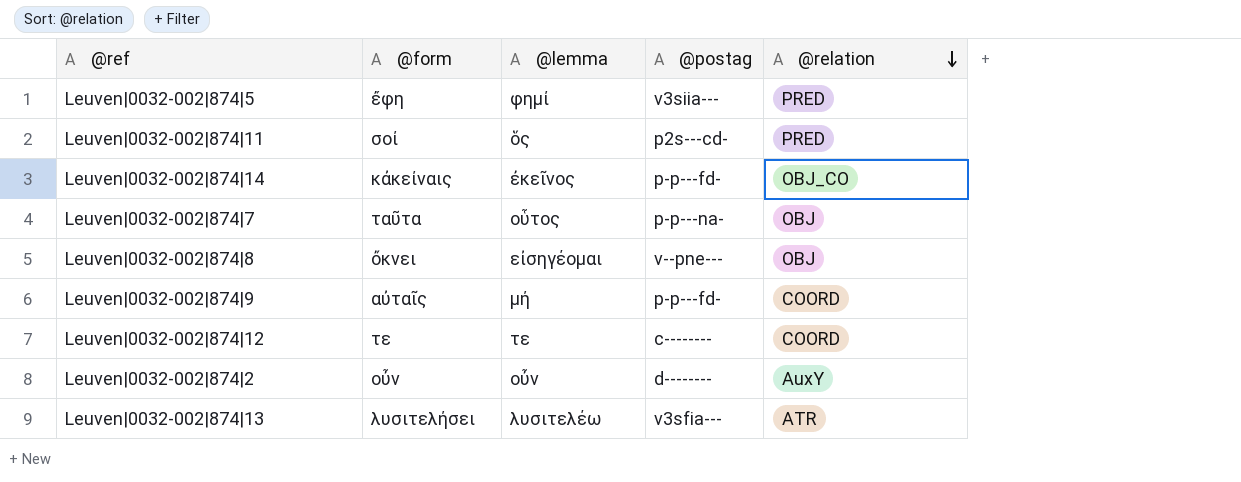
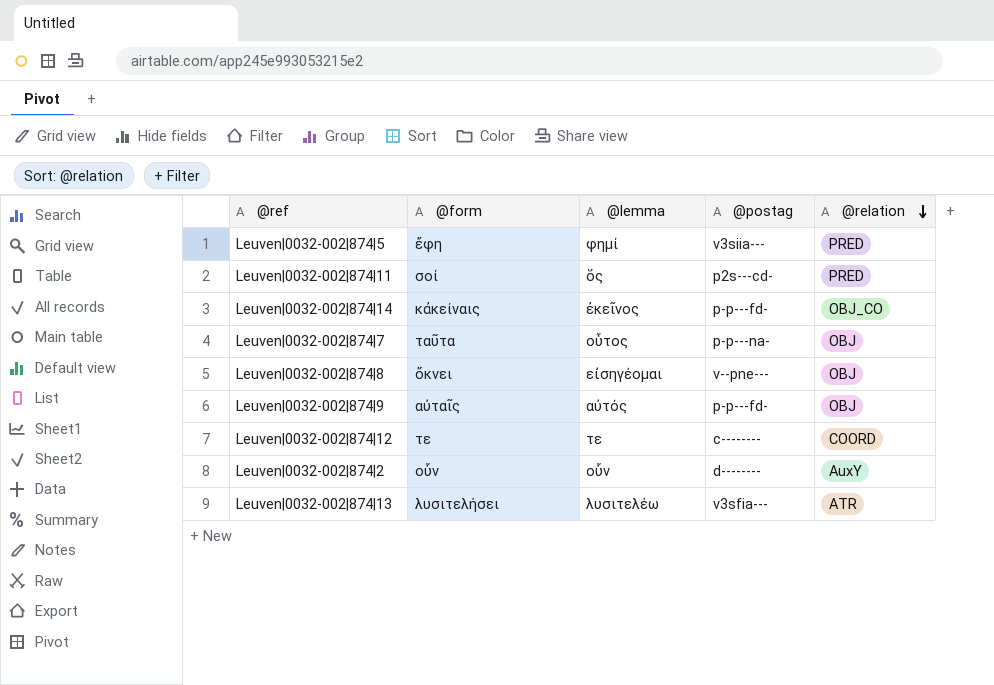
Leuven|0032-002|874|9 | @lemma: μή -> αὐτός
Leuven|0032-002|874|9 | @relation: COORD -> OBJ

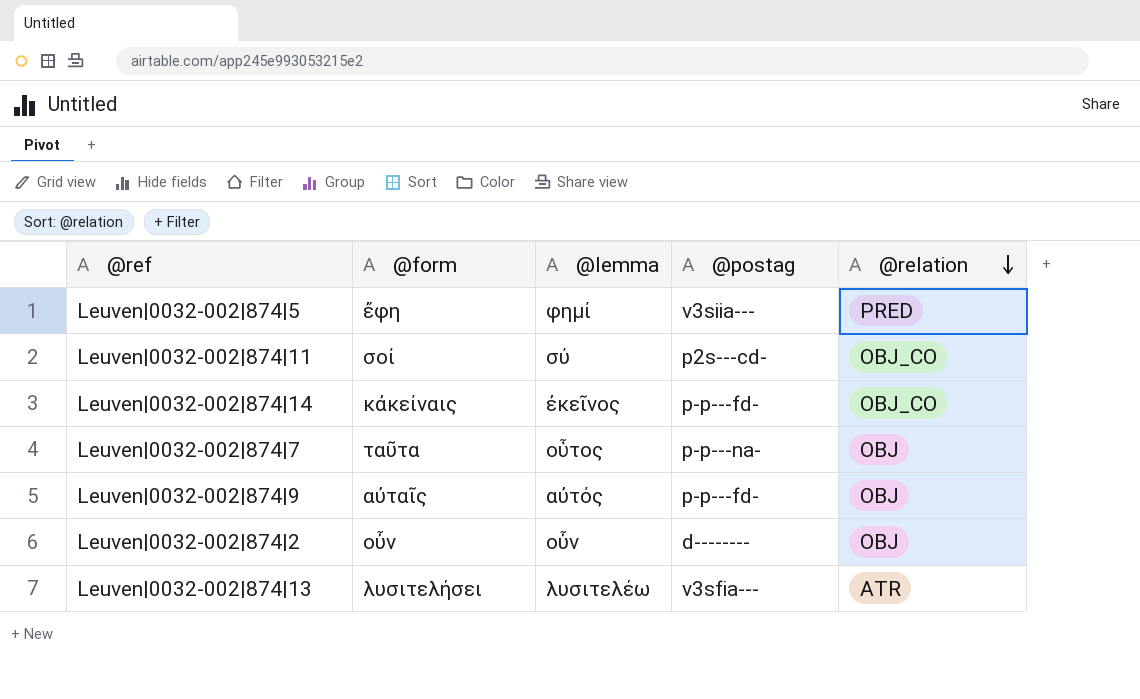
row Leuven|0032-002|874|8: ὄκνει | εἰσηγέομαι | v--pne--- | OBJ -> none
row Leuven|0032-002|874|12: τε | τε | c-------- | COORD -> none
Leuven|0032-002|874|11 | @lemma: ὅς -> σύ
Leuven|0032-002|874|11 | @relation: PRED -> OBJ_CO
Leuven|0032-002|874|2 | @relation: AuxY -> OBJ

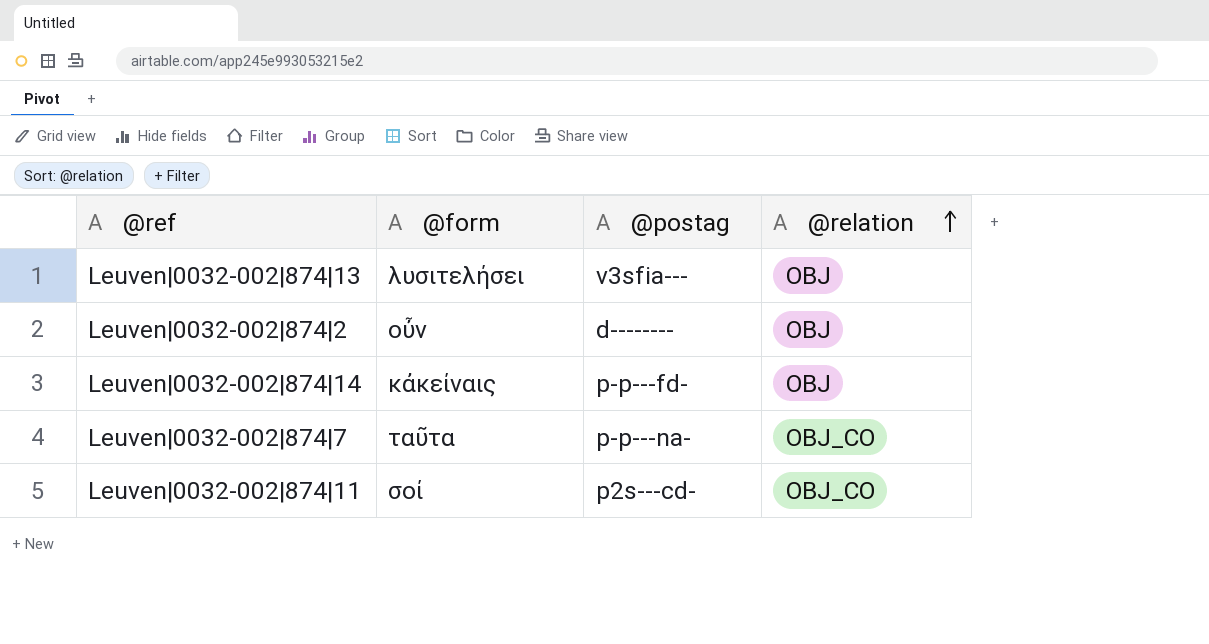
row order: @relation descending -> @relation ascending
column @lemma | position: 3 -> none
row Leuven|0032-002|874|5: ἔφη | φημί | v3siia--- | PRED -> none
row Leuven|0032-002|874|9: αὐταῖς | αὐτός | p-p---fd- | OBJ -> none
Leuven|0032-002|874|13 | @relation: ATR -> OBJ
Leuven|0032-002|874|14 | @relation: OBJ_CO -> OBJ
Leuven|0032-002|874|7 | @relation: OBJ -> OBJ_CO

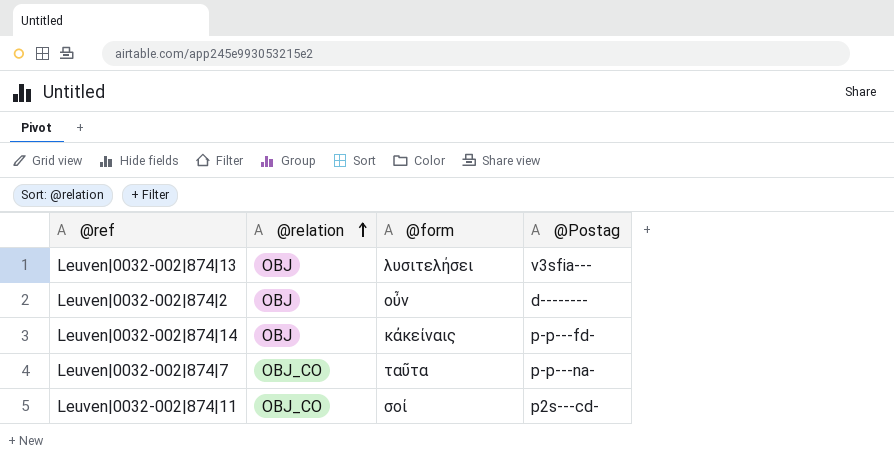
column @relation | position: 4 -> 2
column name: @postag -> @Postag

